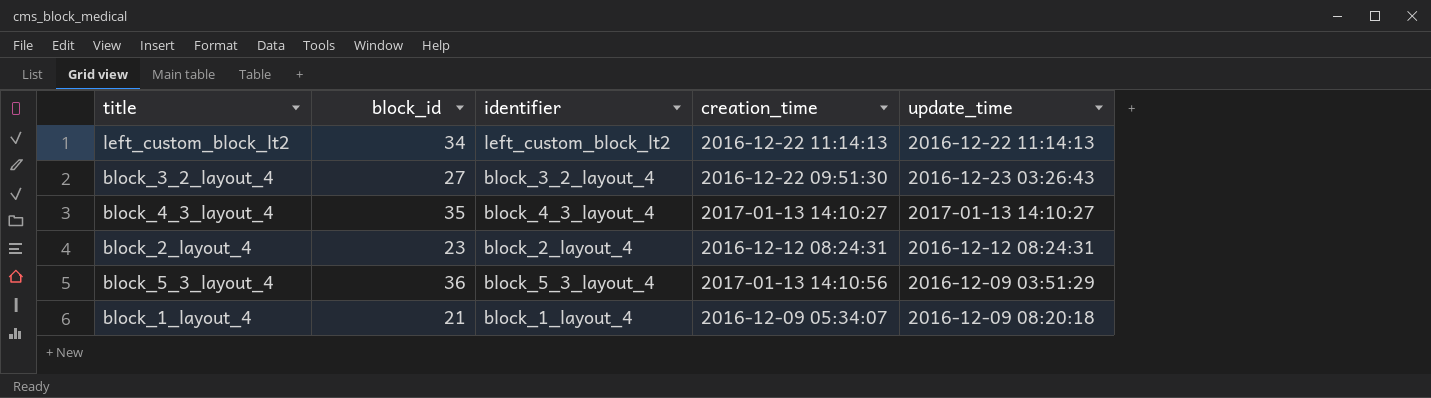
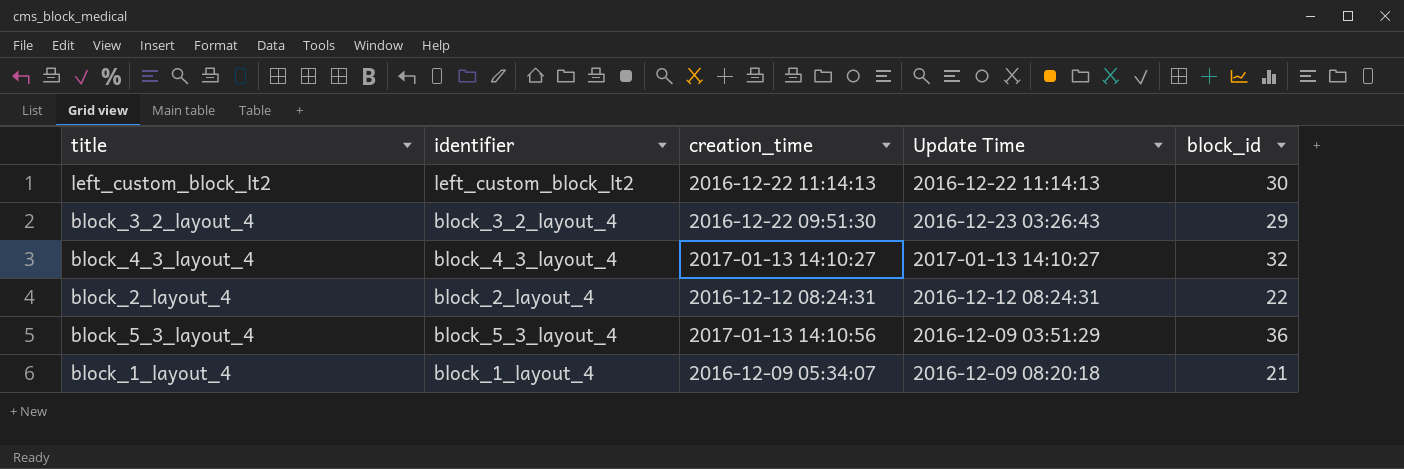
column name: update_time -> Update Time
column block_id | position: 2 -> 5
left_custom_block_lt2 | block_id: 34 -> 30
block_3_2_layout_4 | block_id: 27 -> 29
block_4_3_layout_4 | block_id: 35 -> 32
block_2_layout_4 | block_id: 23 -> 22

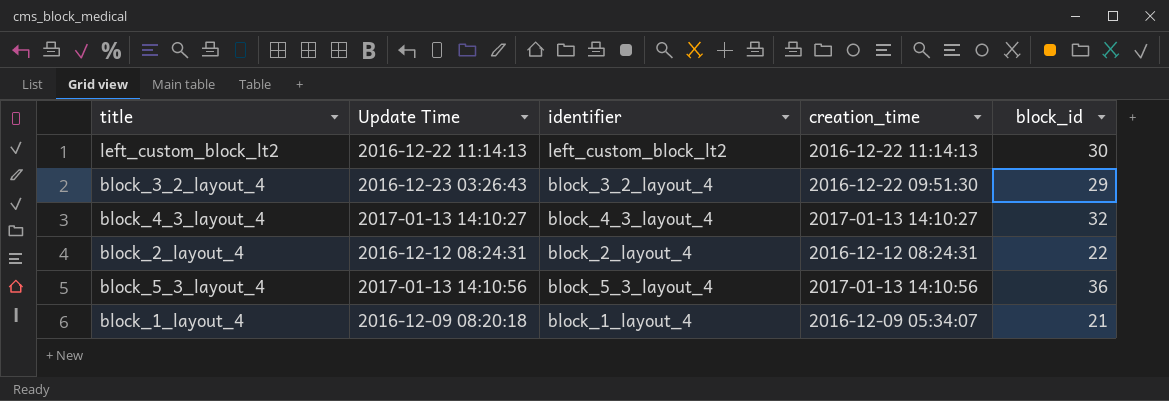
column Update Time | position: 4 -> 2
block_5_3_layout_4 | Update Time: 2016-12-09 03:51:29 -> 2017-01-13 14:10:56

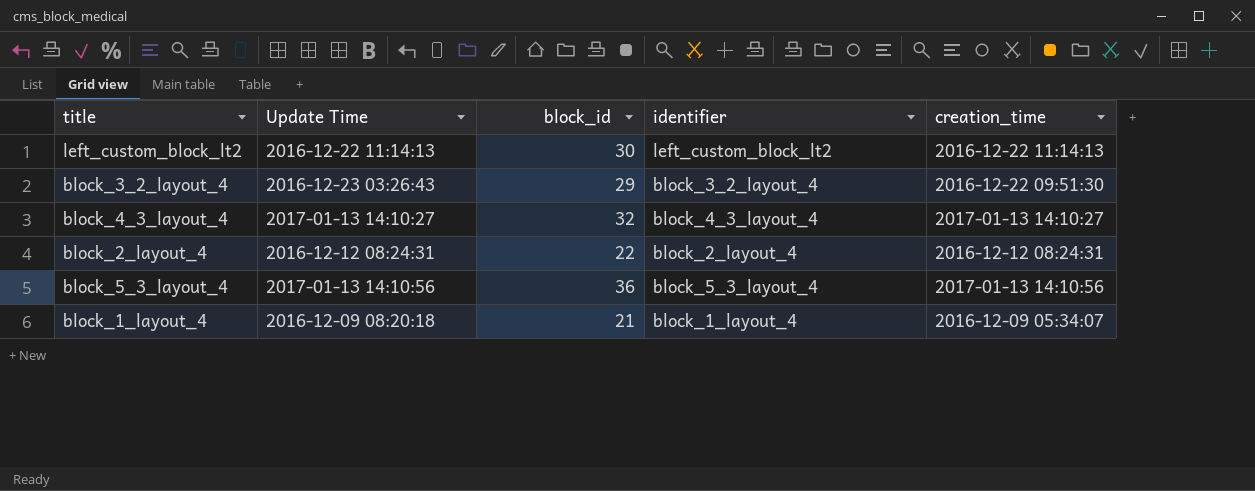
column block_id | position: 5 -> 3

